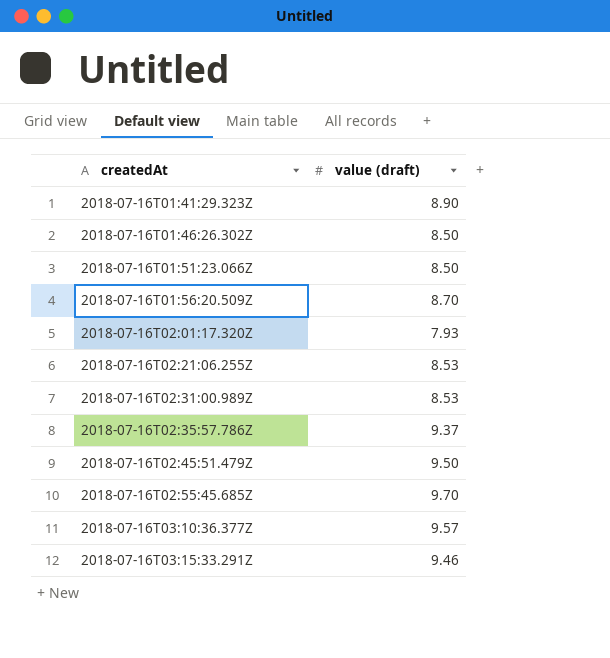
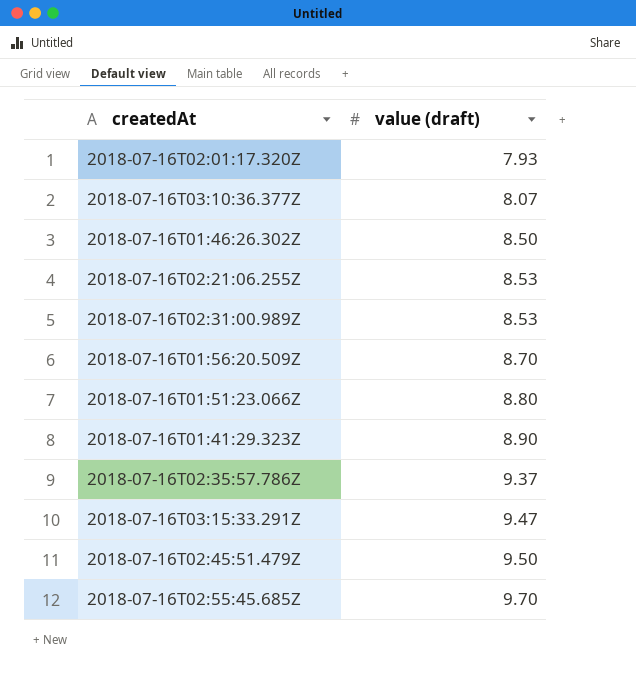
row order: createdAt ascending -> value (draft) ascending
2018-07-16T03:10:36.377Z | value (draft): 9.57 -> 8.07
2018-07-16T01:51:23.066Z | value (draft): 8.50 -> 8.80
2018-07-16T03:15:33.291Z | value (draft): 9.46 -> 9.47

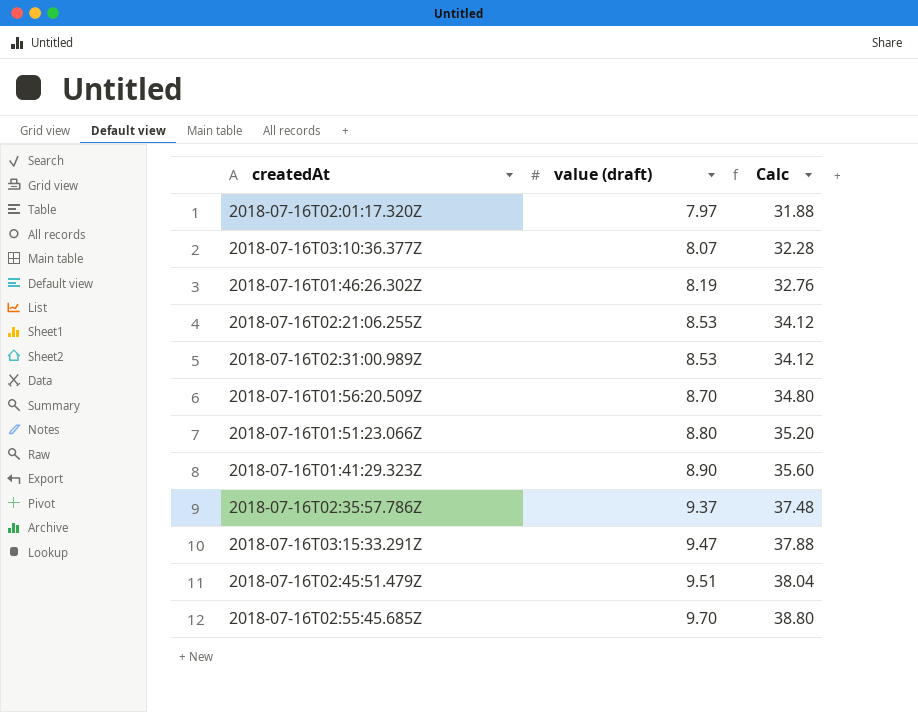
column Calc | formula: none -> [value (draft)] * 4
2018-07-16T02:01:17.320Z | value (draft): 7.93 -> 7.97
2018-07-16T01:46:26.302Z | value (draft): 8.50 -> 8.19
2018-07-16T02:45:51.479Z | value (draft): 9.50 -> 9.51

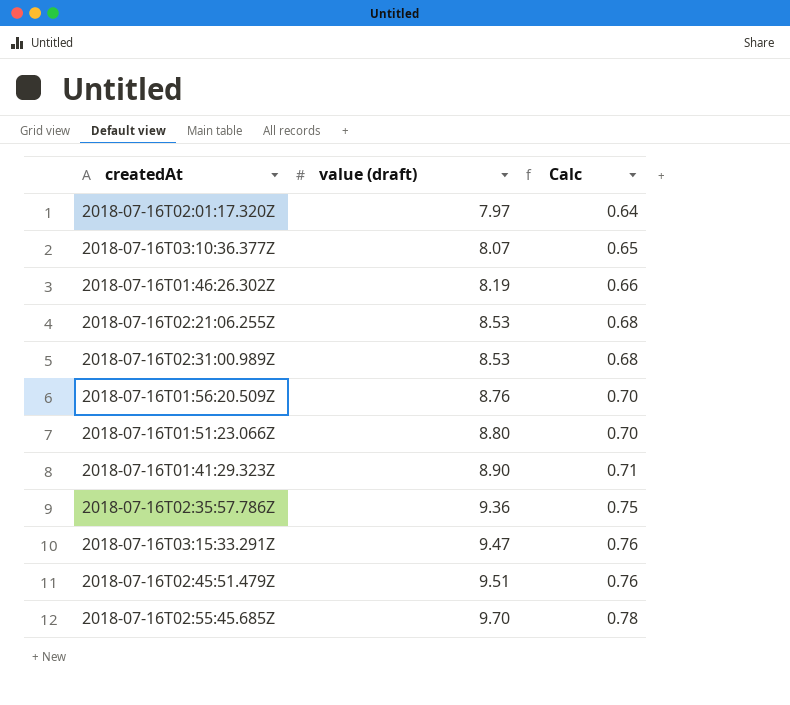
column Calc | formula: [value (draft)] * 4 -> [value (draft)] * 0.08
2018-07-16T01:56:20.509Z | value (draft): 8.70 -> 8.76
2018-07-16T02:35:57.786Z | value (draft): 9.37 -> 9.36

